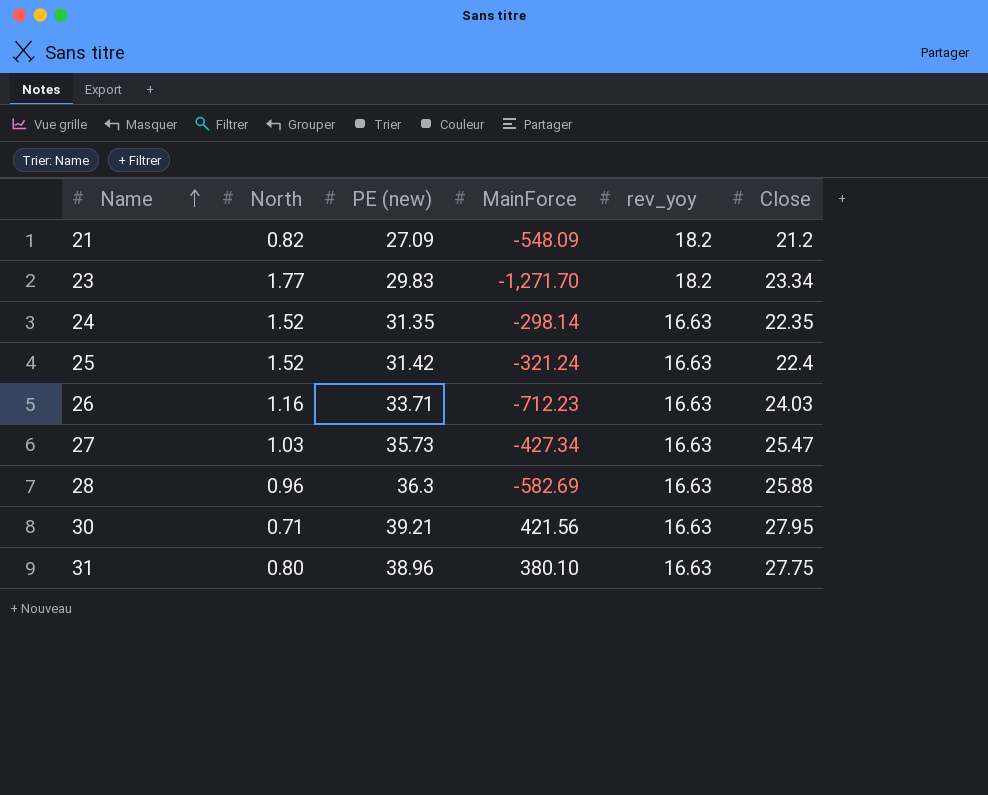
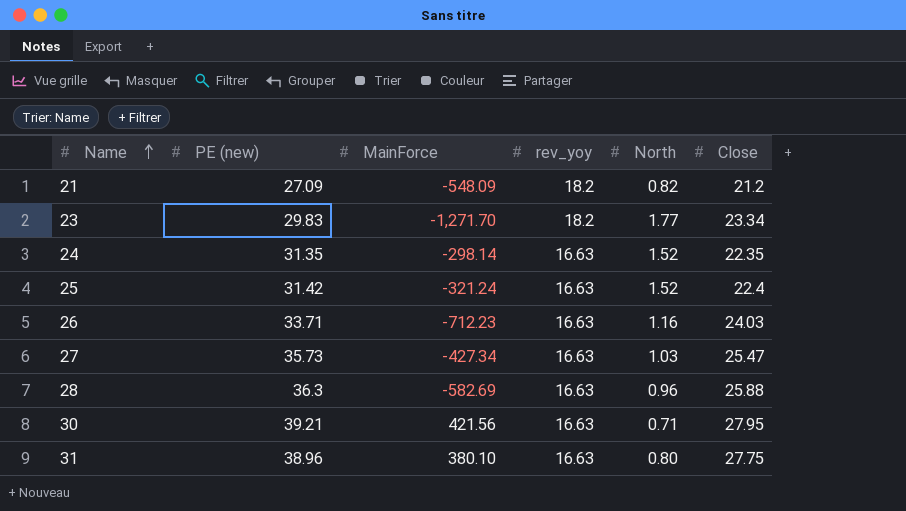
column North | position: 2 -> 5

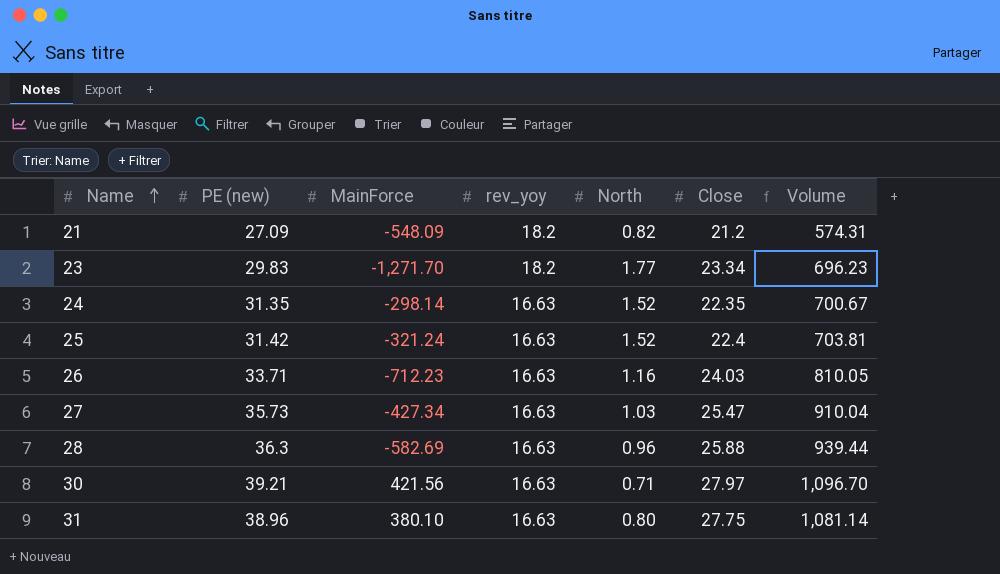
column Volume | formula: none -> [PE (new)] * [Close]
30 | Close: 27.95 -> 27.97

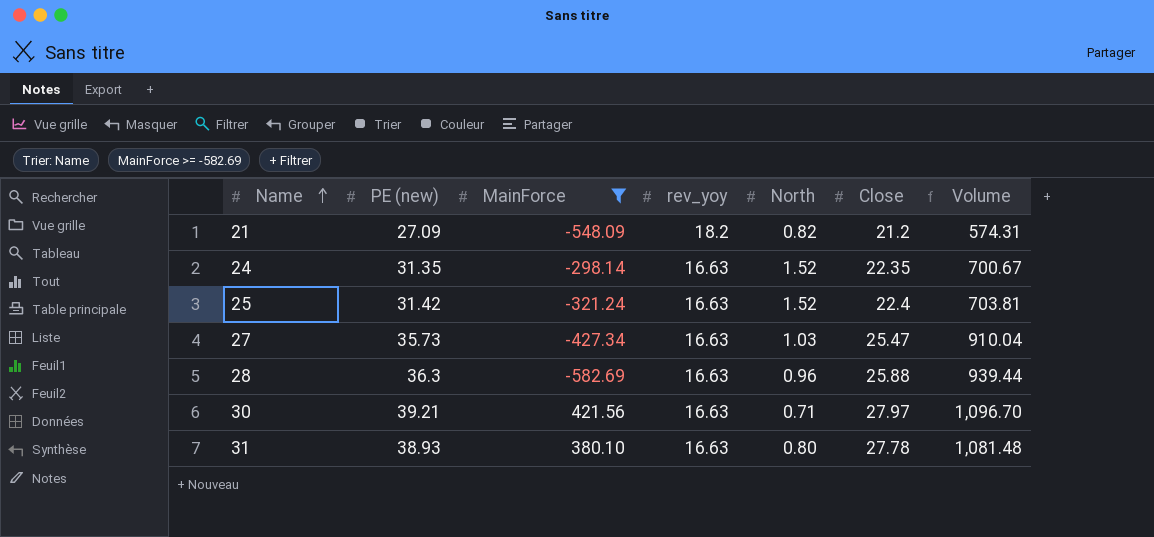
filter: none -> MainForce >= -582.69
31 | PE (new): 38.96 -> 38.93
31 | Close: 27.75 -> 27.78
31 | Volume: 1,081.14 -> 1,081.48

